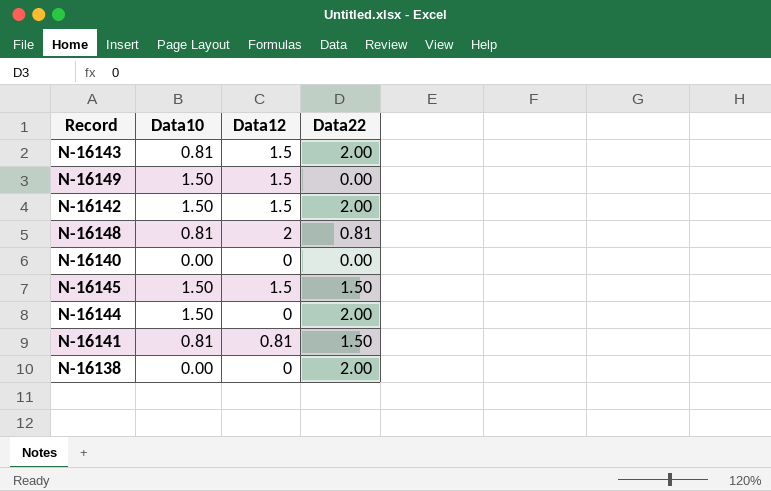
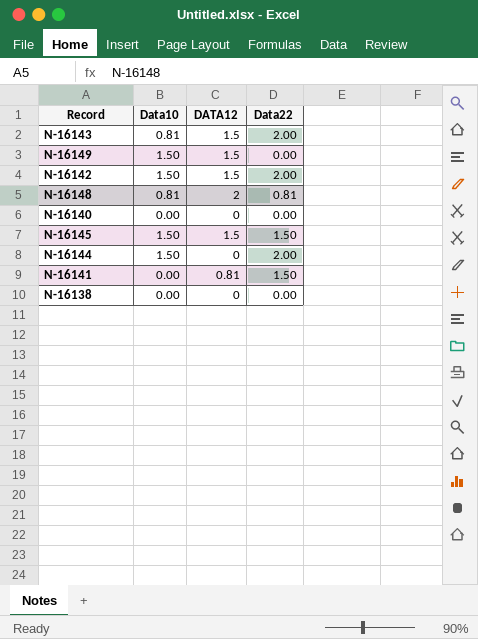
column name: Data12 -> DATA12
N-16141 | Data10: 0.81 -> 0.00
N-16138 | Data22: 2.00 -> 0.00

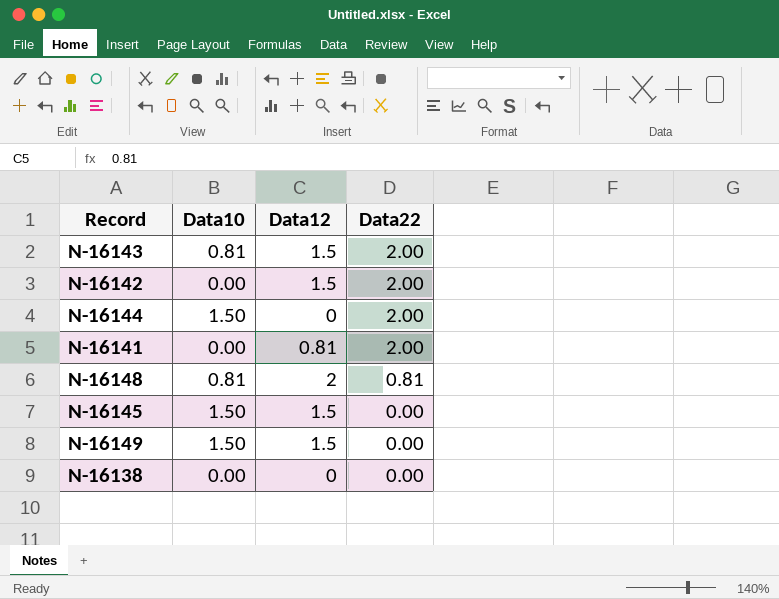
row order: none -> Data22 descending
column name: DATA12 -> Data12
row N-16140: 0.00 | 0 | 0.00 -> none
N-16142 | Data10: 1.50 -> 0.00
N-16141 | Data22: 1.50 -> 2.00
N-16145 | Data22: 1.50 -> 0.00

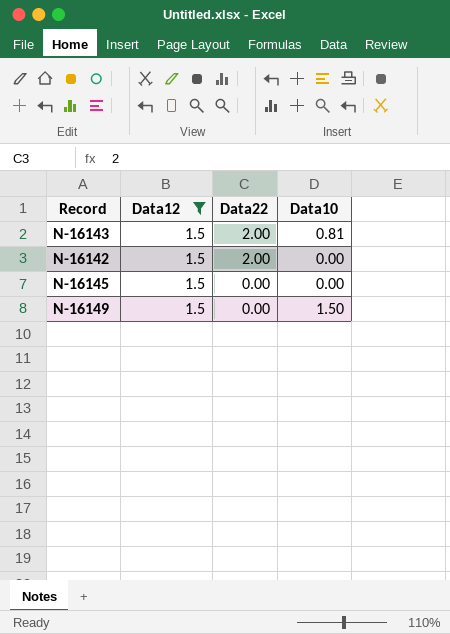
filter: none -> Data12 = 1.5
column Data10 | position: 2 -> 4
N-16145 | Data10: 1.50 -> 0.00

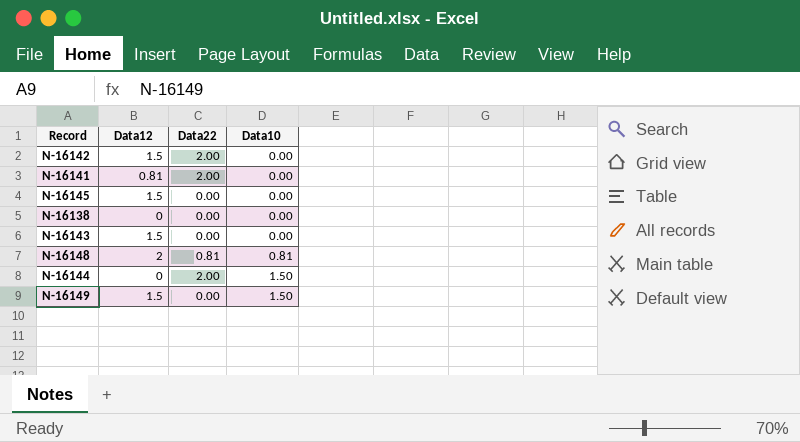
filter: Data12 = 1.5 -> none
row order: Data22 descending -> Data10 ascending
N-16143 | Data22: 2.00 -> 0.00
N-16143 | Data10: 0.81 -> 0.00

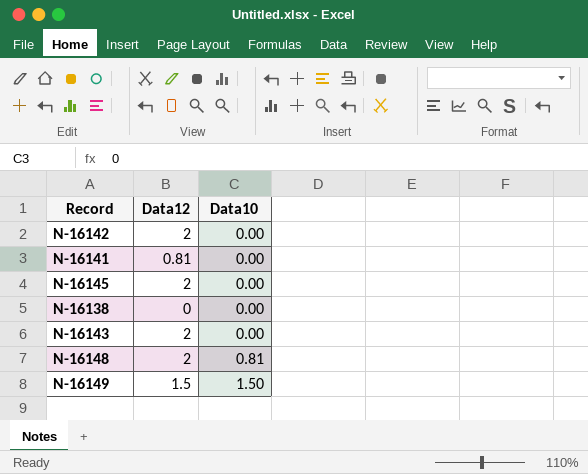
column Data22 | position: 3 -> none
row N-16144: 0 | 2.00 | 1.50 -> none
N-16142 | Data12: 1.5 -> 2
N-16145 | Data12: 1.5 -> 2
N-16143 | Data12: 1.5 -> 2

